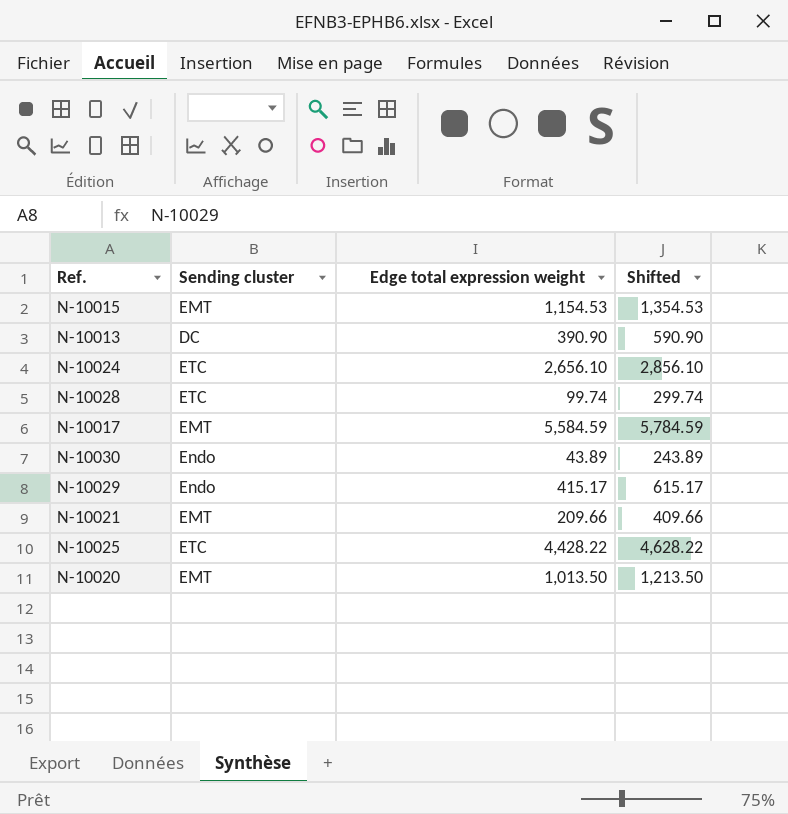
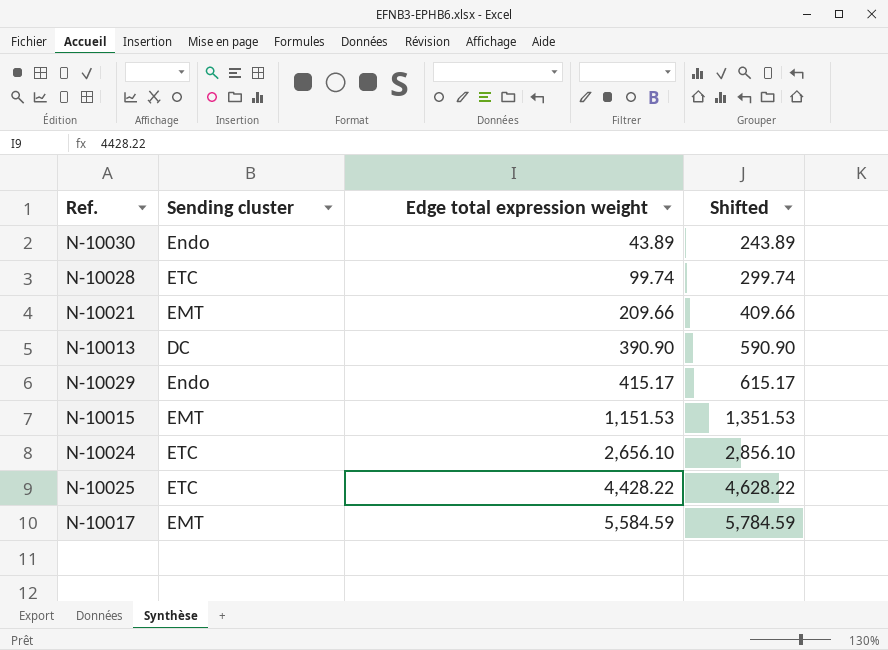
row order: none -> Edge total expression weight ascending
row N-10020: EMT | 1,013.50 | 1,213.50 -> none
N-10015 | Edge total expression weight: 1,154.53 -> 1,151.53
N-10015 | Shifted: 1,354.53 -> 1,351.53

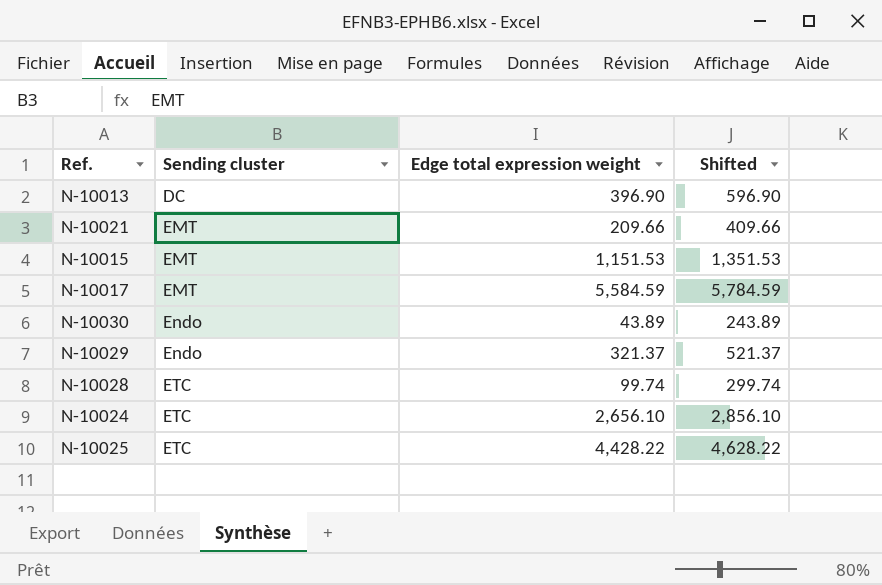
row order: Edge total expression weight ascending -> Sending cluster ascending
N-10013 | Edge total expression weight: 390.90 -> 396.90
N-10013 | Shifted: 590.90 -> 596.90
N-10029 | Edge total expression weight: 415.17 -> 321.37
N-10029 | Shifted: 615.17 -> 521.37

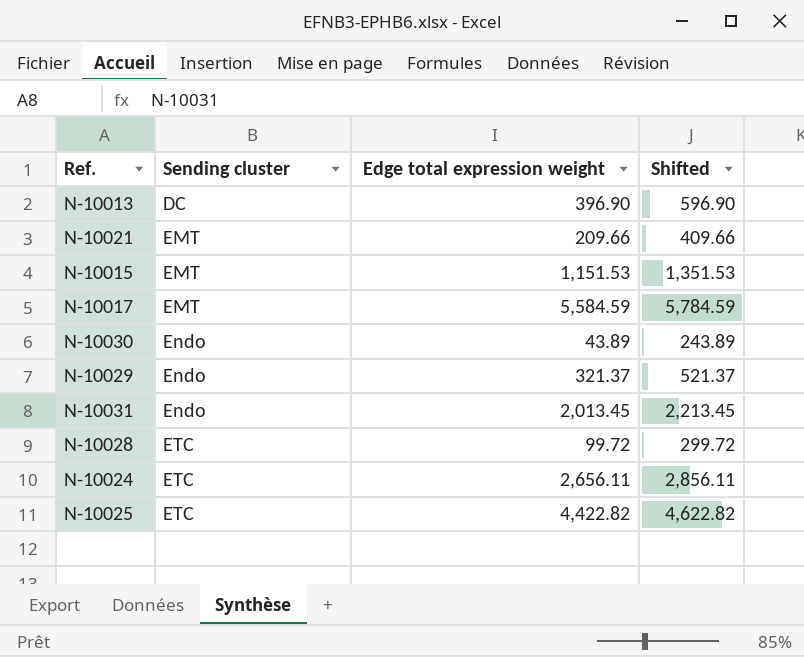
row N-10031: none -> Endo | 2,013.45 | 2,213.45
N-10028 | Edge total expression weight: 99.74 -> 99.72
N-10028 | Shifted: 299.74 -> 299.72
N-10024 | Edge total expression weight: 2,656.10 -> 2,656.11
N-10024 | Shifted: 2,856.10 -> 2,856.11
N-10025 | Edge total expression weight: 4,428.22 -> 4,422.82
N-10025 | Shifted: 4,628.22 -> 4,622.82

